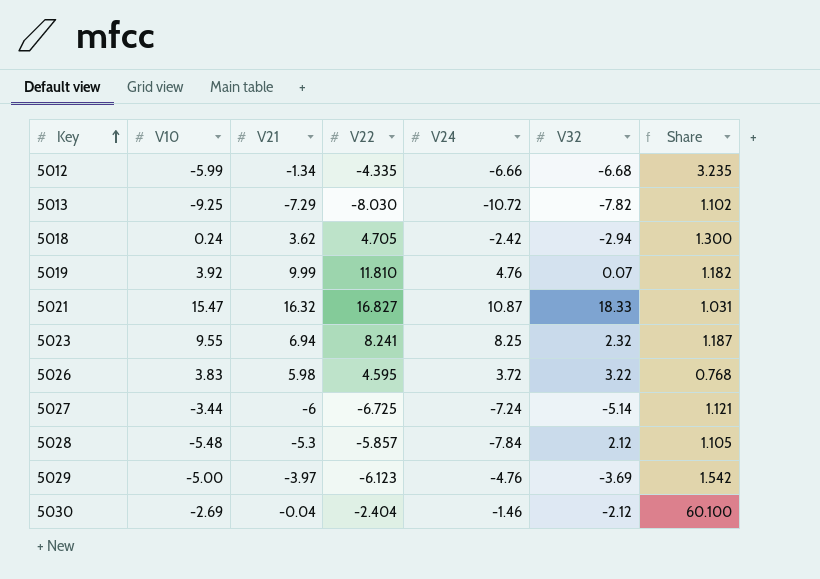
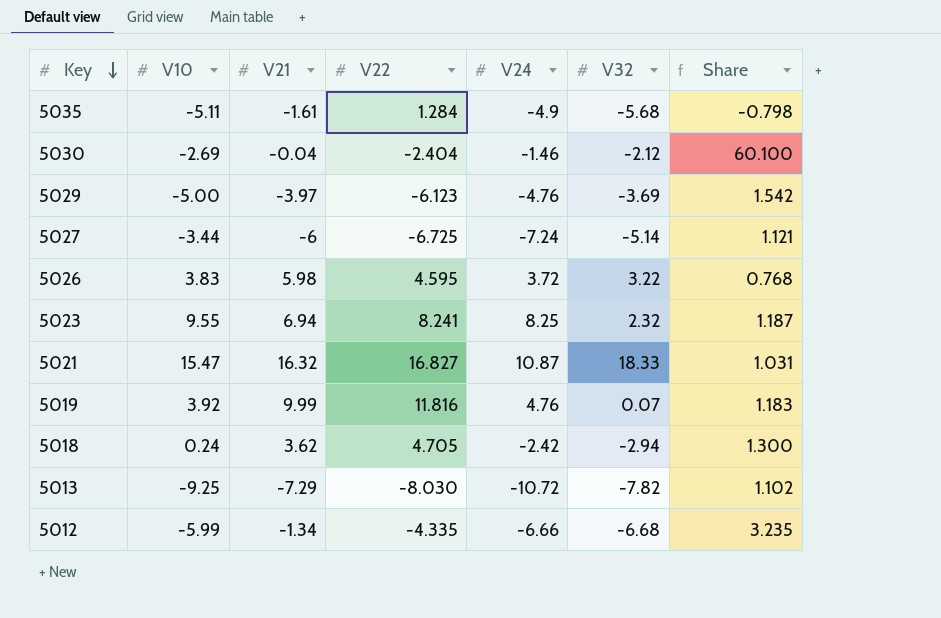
row order: Key ascending -> Key descending
row 5028: -5.48 | -5.3 | -5.857 | -7.84 | 2.12 | 1.105 -> none
row 5035: none -> -5.11 | -1.61 | 1.284 | -4.9 | -5.68 | -0.798
5019 | V22: 11.810 -> 11.816
5019 | Share: 1.182 -> 1.183

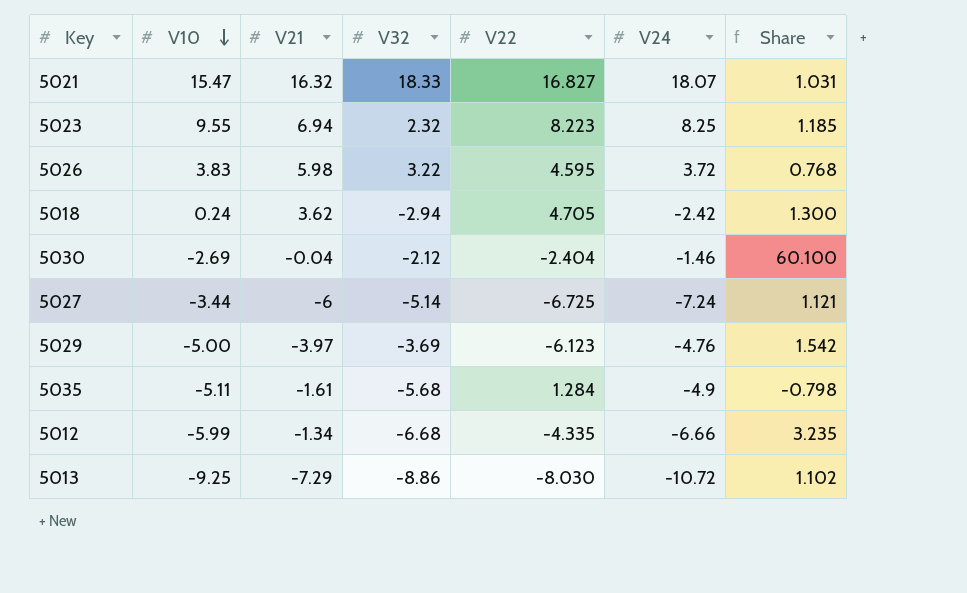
row order: Key descending -> V10 descending
column V32 | position: 6 -> 4
row 5019: 3.92 | 9.99 | 11.816 | 4.76 | 0.07 | 1.183 -> none
5021 | V24: 10.87 -> 18.07
5023 | V22: 8.241 -> 8.223
5023 | Share: 1.187 -> 1.185
5013 | V32: -7.82 -> -8.86

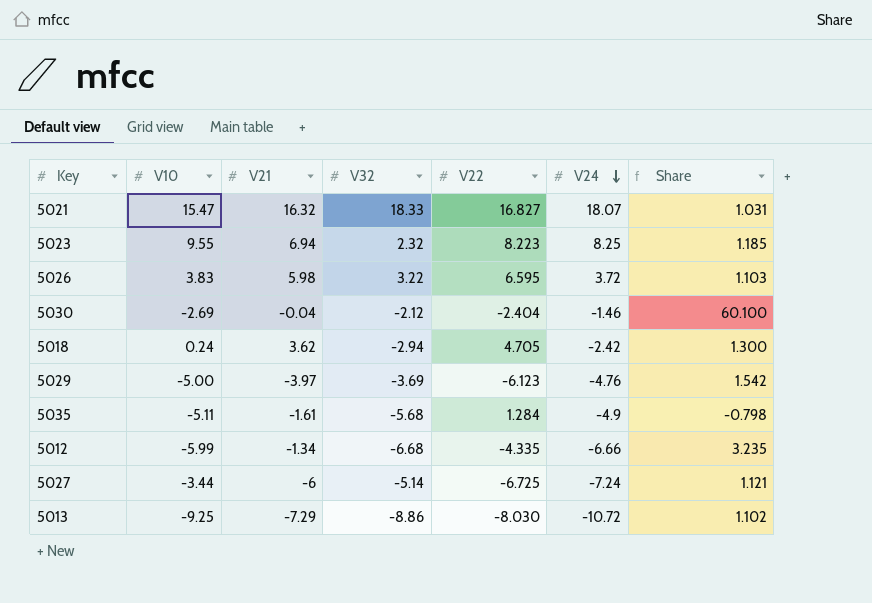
row order: V10 descending -> V24 descending
5026 | V22: 4.595 -> 6.595
5026 | Share: 0.768 -> 1.103

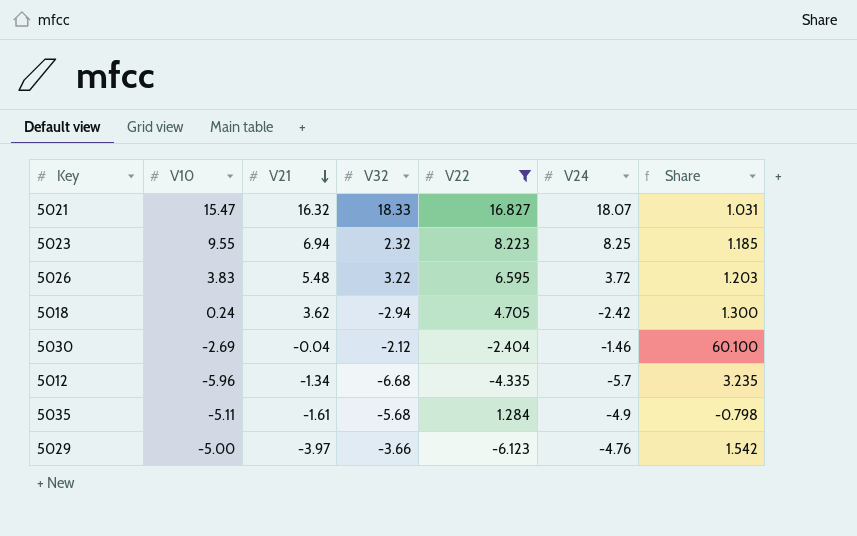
filter: none -> V22 >= -6.123
row order: V24 descending -> V21 descending
5026 | V21: 5.98 -> 5.48
5026 | Share: 1.103 -> 1.203
5012 | V10: -5.99 -> -5.96
5012 | V24: -6.66 -> -5.7
5029 | V32: -3.69 -> -3.66

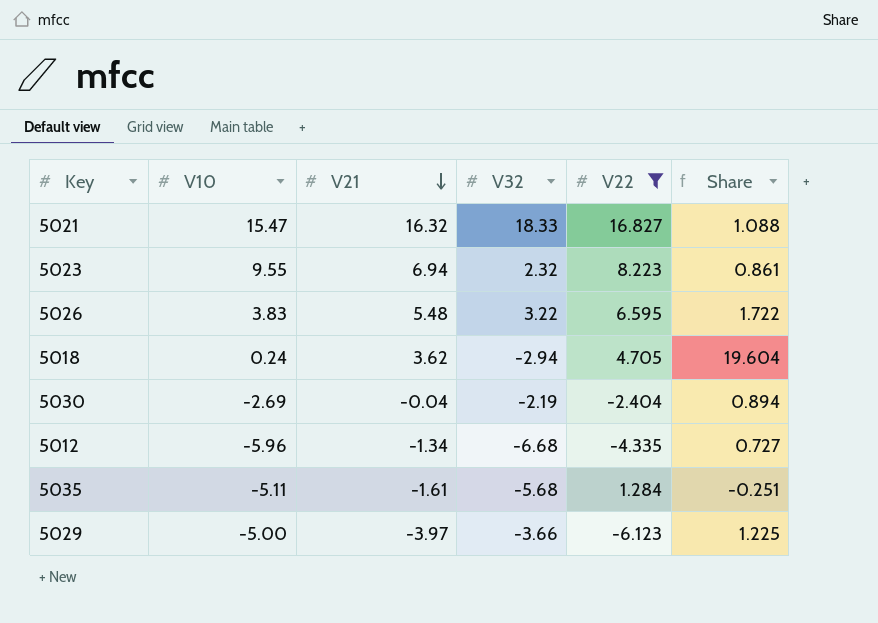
column V24 | position: 6 -> none
column Share | formula: [V22] / [V21] -> [V22] / [V10]
5030 | V32: -2.12 -> -2.19

